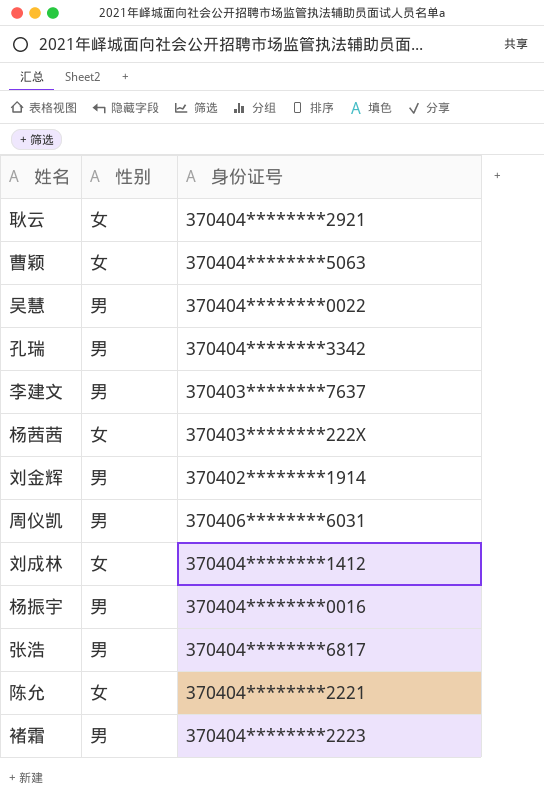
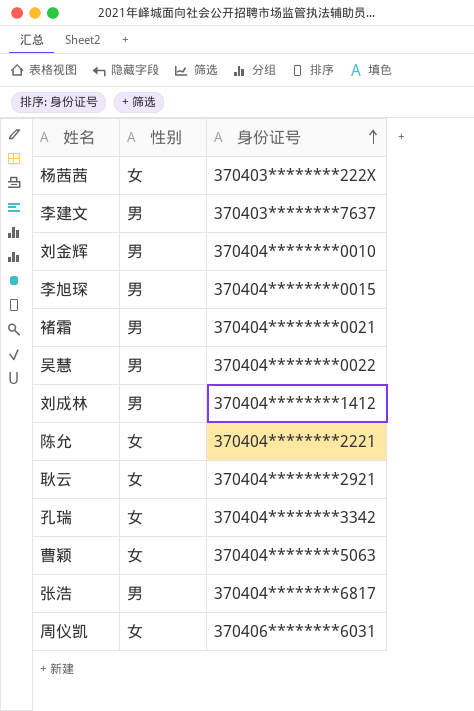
row order: none -> 身份证号 ascending
row 杨振宇: 男 | 370404********0016 -> none
刘金辉 | 身份证号: 370402********1914 -> 370404********0010
row 李旭琛: none -> 男 | 370404********0015
褚霜 | 身份证号: 370404********2223 -> 370404********0021
刘成林 | 性别: 女 -> 男
孔瑞 | 性别: 男 -> 女
周仪凯 | 性别: 男 -> 女

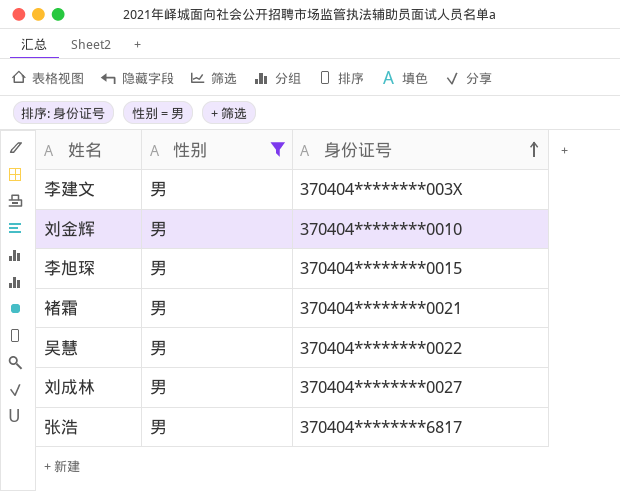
filter: none -> 性别 = 男
李建文 | 身份证号: 370403********7637 -> 370404********003X
刘成林 | 身份证号: 370404********1412 -> 370404********0027

